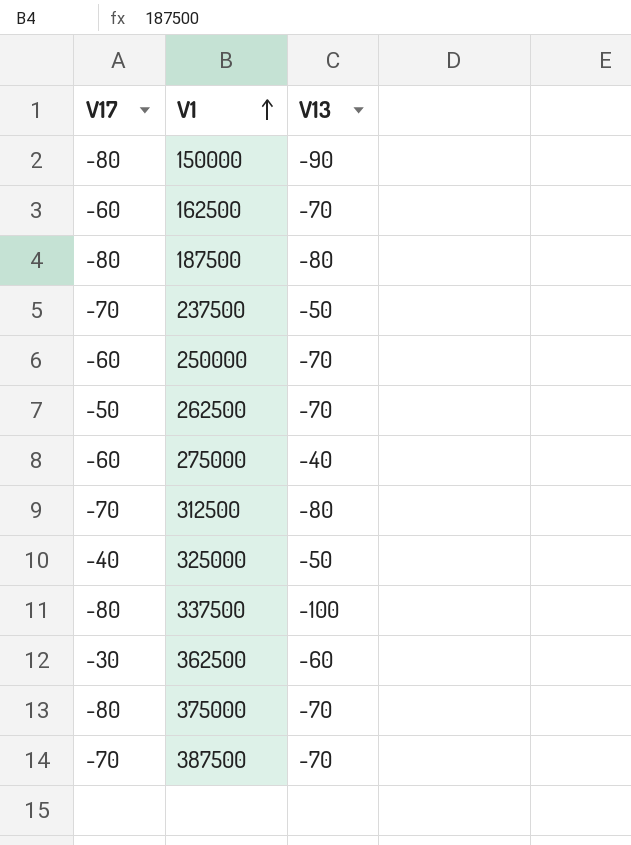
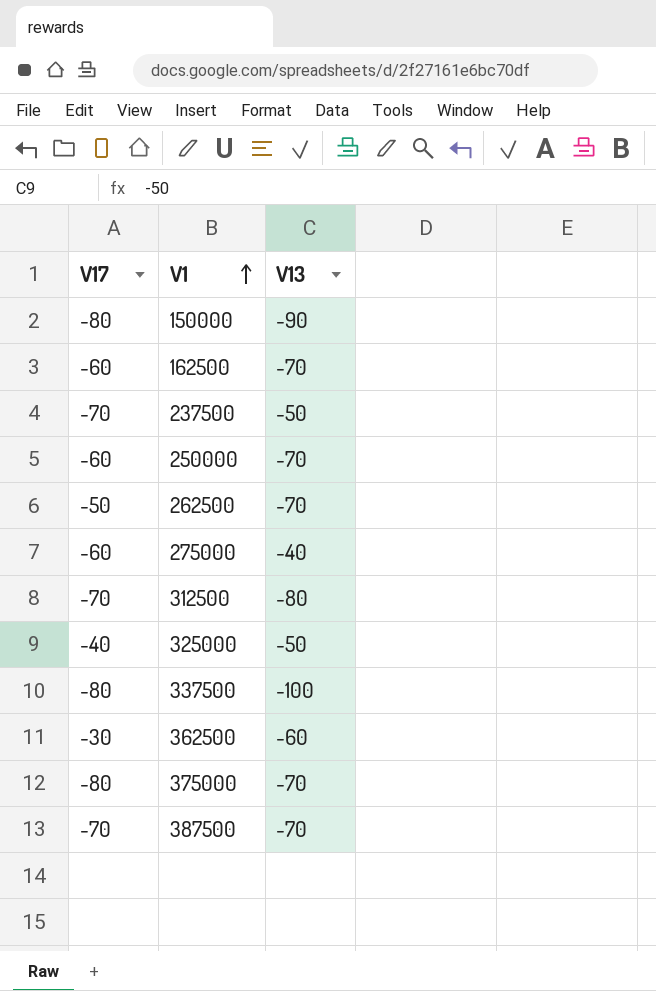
row 187500: -80 | -80 -> none

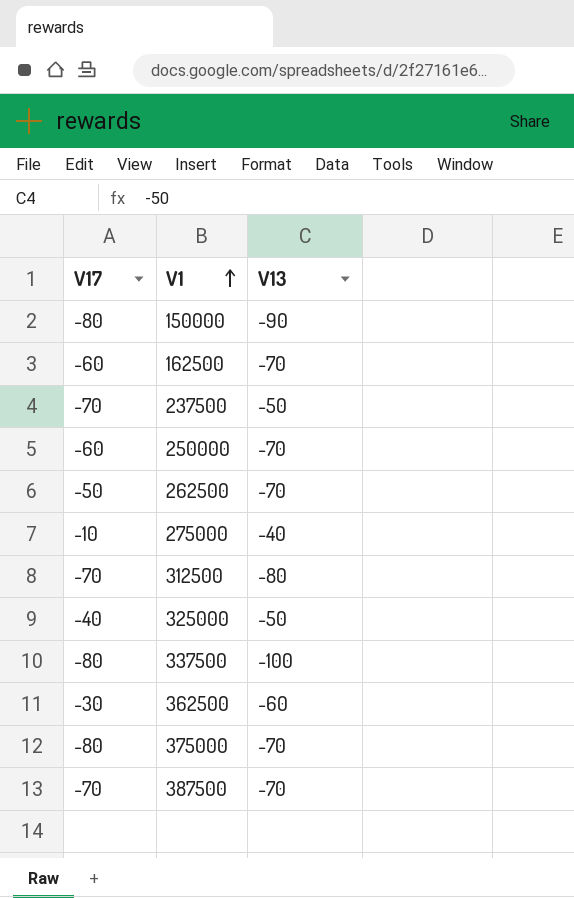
275000 | V17: -60 -> -10

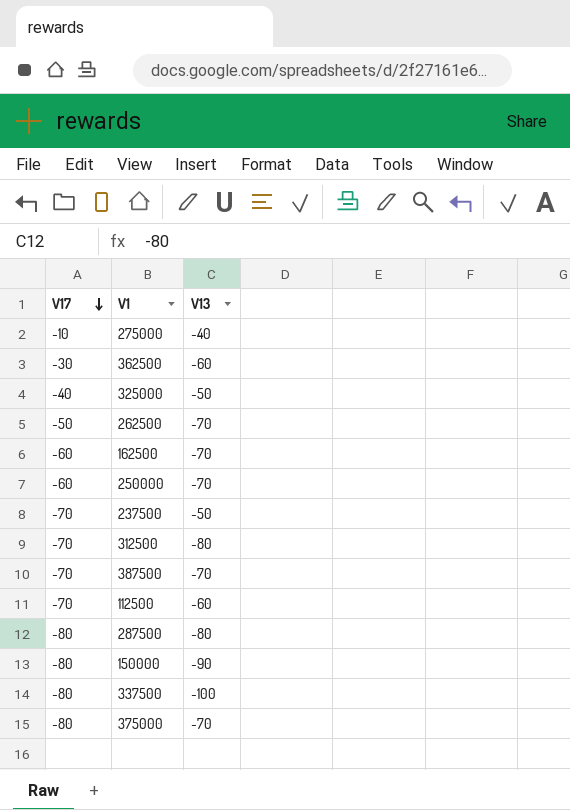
row order: V1 ascending -> V17 descending
row 112500: none -> -70 | -60
row 287500: none -> -80 | -80

